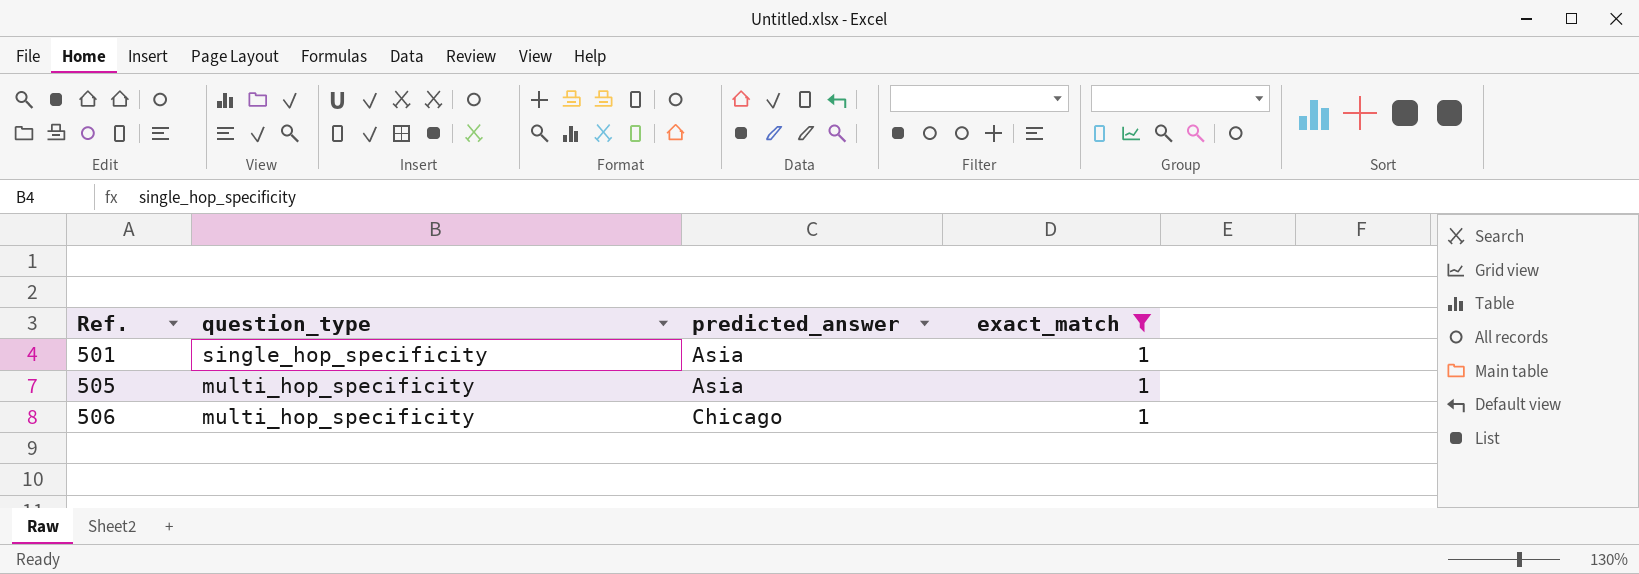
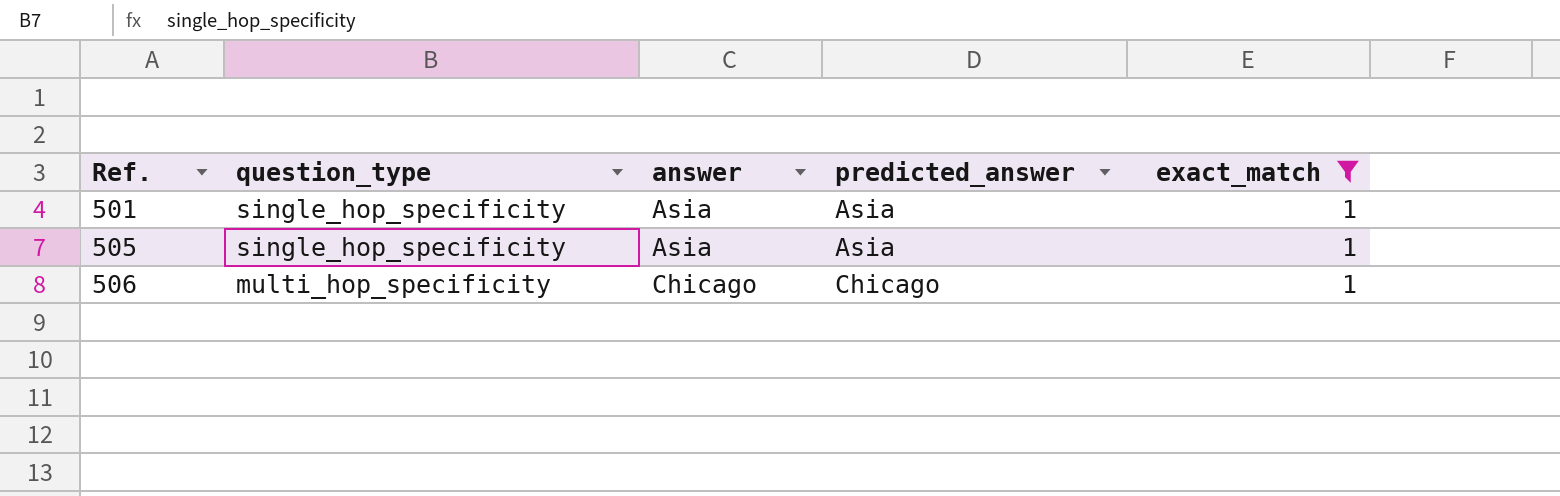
column answer | position: none -> 3
505 | question_type: multi_hop_specificity -> single_hop_specificity

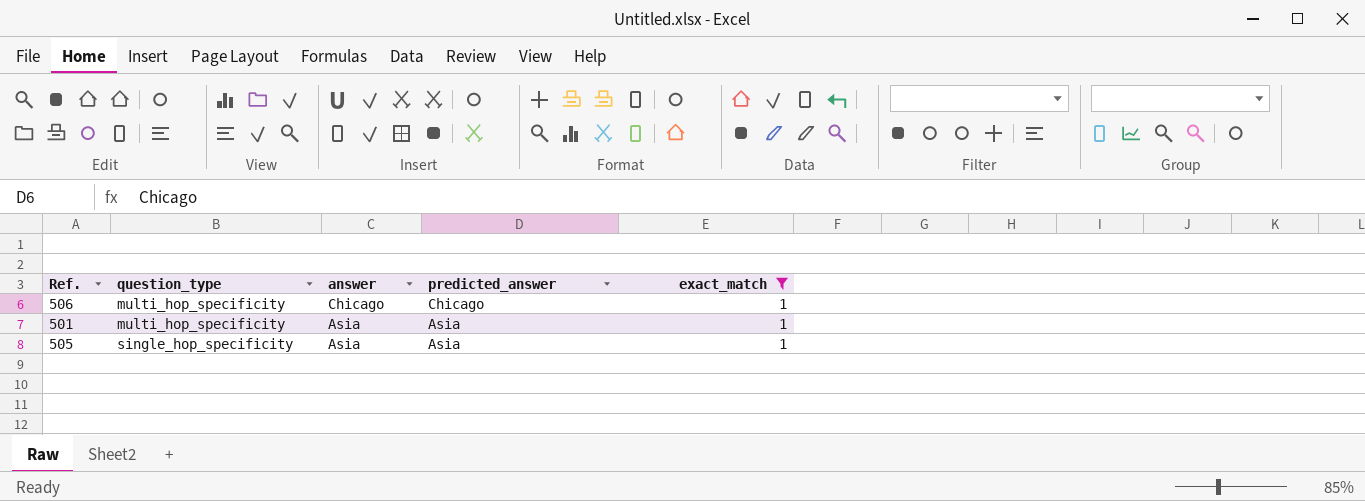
row order: Ref. ascending -> question_type ascending
501 | question_type: single_hop_specificity -> multi_hop_specificity

